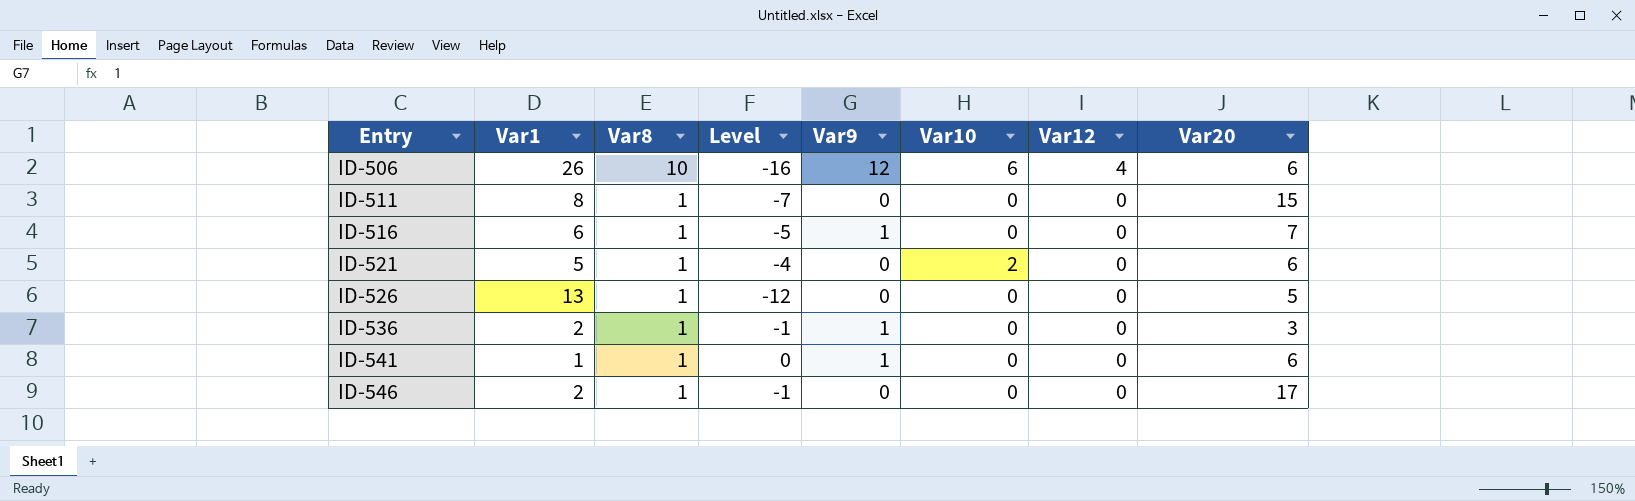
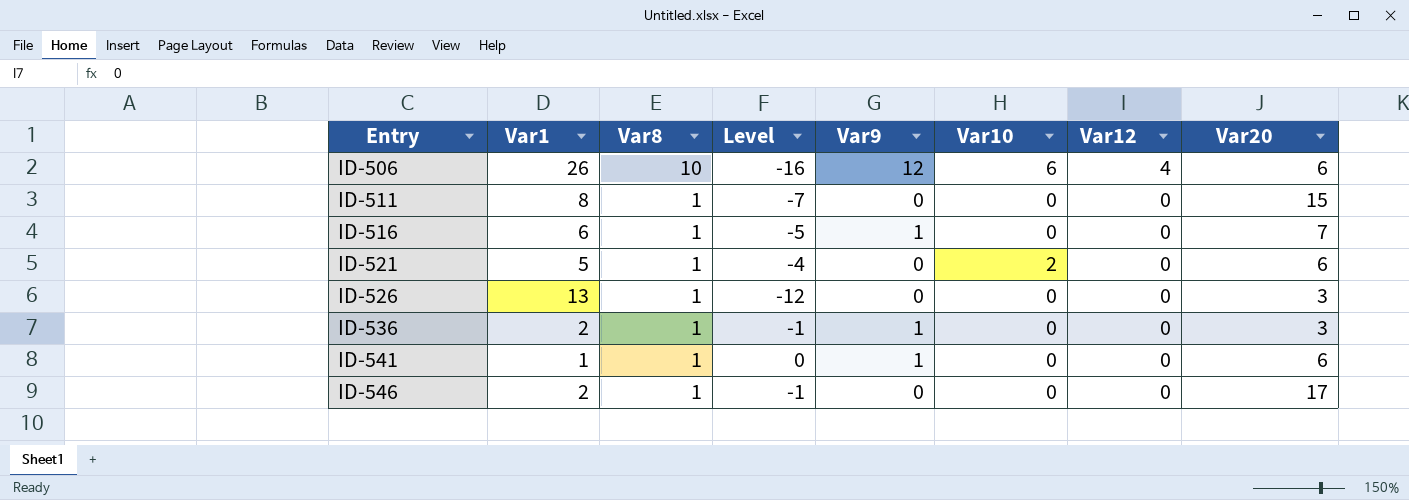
ID-526 | Var20: 5 -> 3

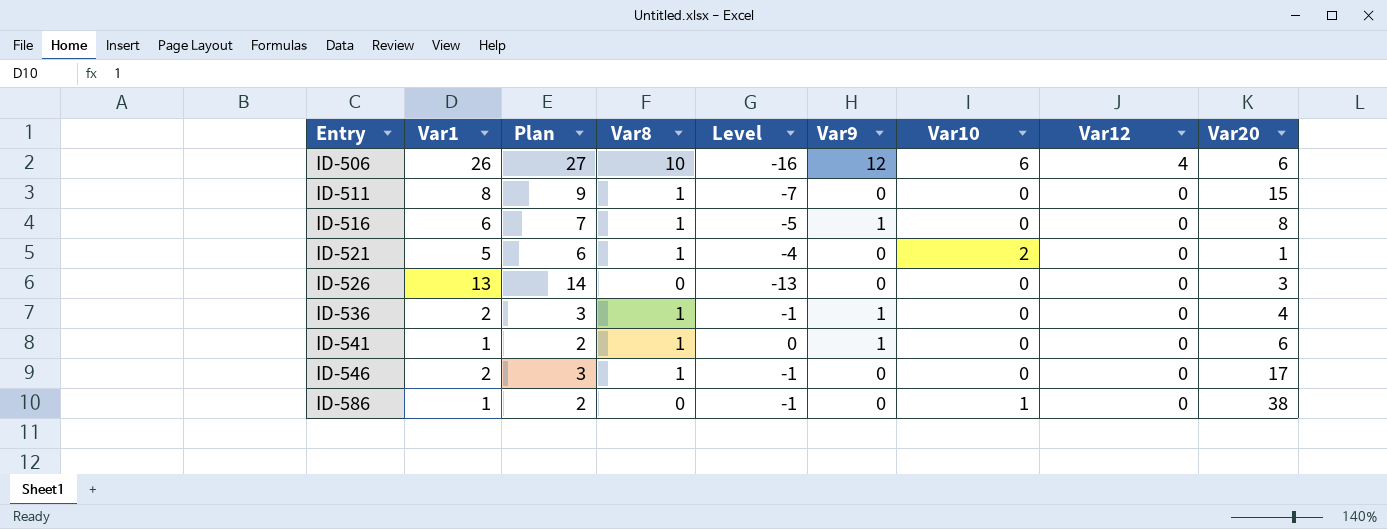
column Plan | formula: none -> [Var1] + 1
ID-516 | Var20: 7 -> 8
ID-521 | Var20: 6 -> 1
ID-526 | Var8: 1 -> 0
ID-526 | Level: -12 -> -13
ID-536 | Var20: 3 -> 4
row ID-586: none -> 1 | 2 | 0 | -1 | 0 | 1 | 0 | 38

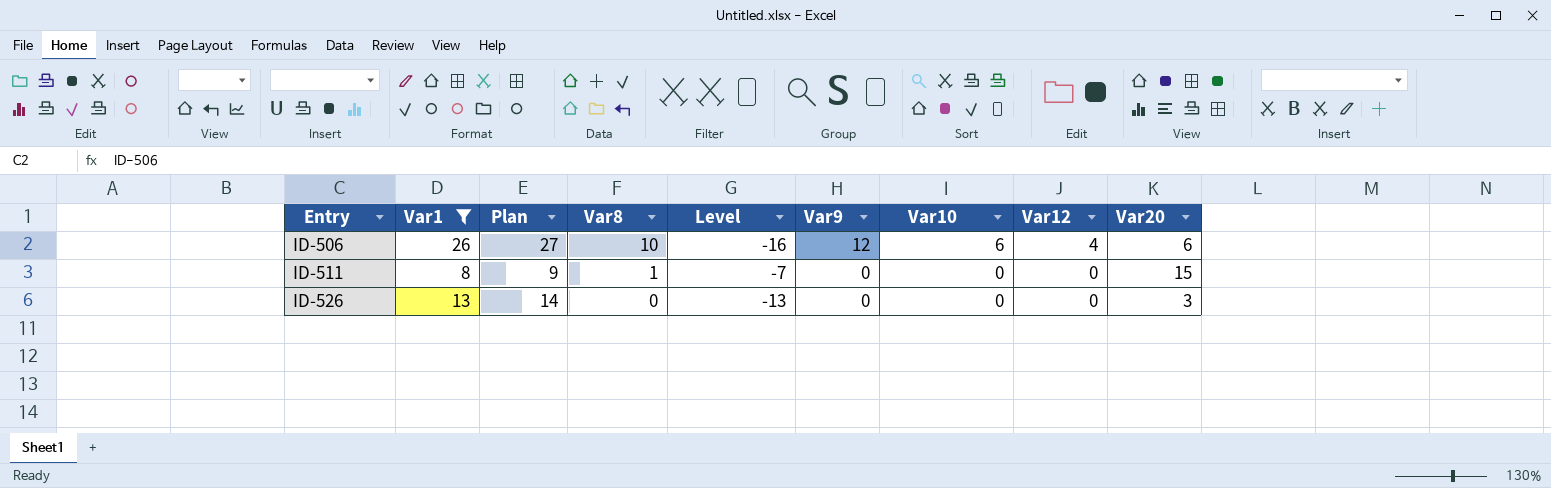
filter: none -> Var1 >= 8

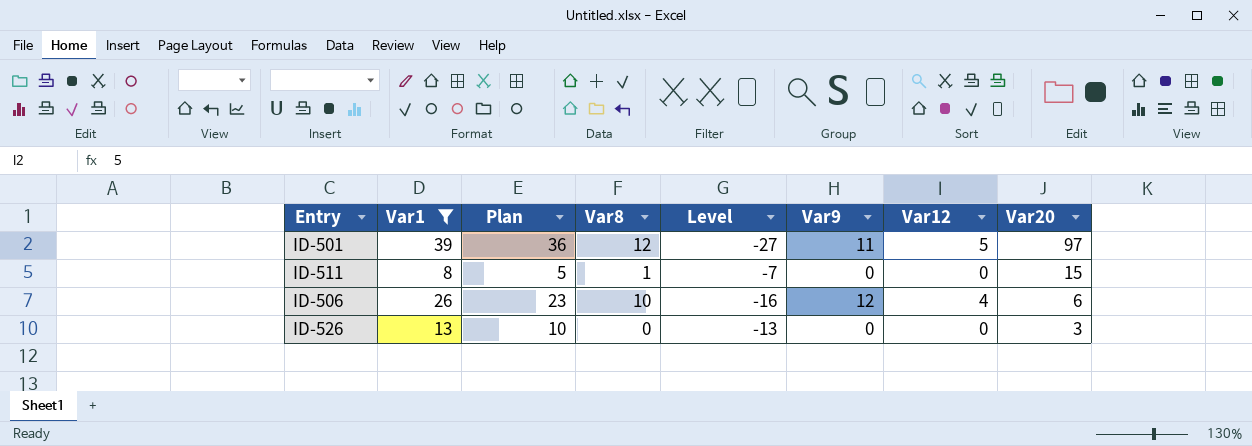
row order: Entry ascending -> Var20 descending
column Var10 | position: 7 -> none
column Plan | formula: [Var1] + 1 -> [Var1] - 3
row ID-501: none -> 39 | 36 | 12 | -27 | 11 | 5 | 97

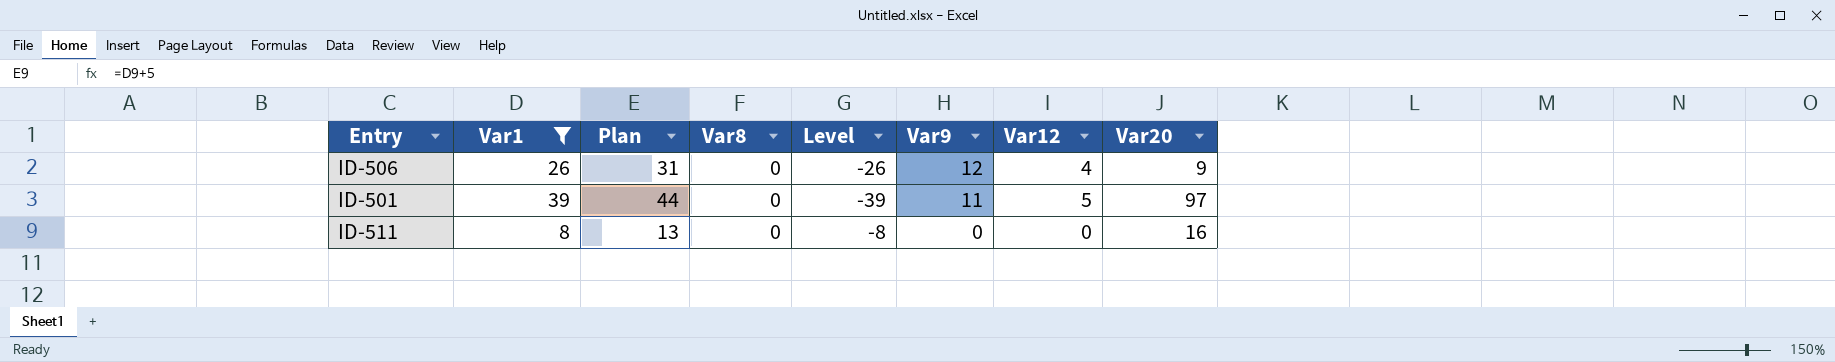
row order: Var20 descending -> Var9 descending
column Plan | formula: [Var1] - 3 -> [Var1] + 5
row ID-526: 13 | 10 | 0 | -13 | 0 | 0 | 3 -> none
ID-506 | Var8: 10 -> 0
ID-506 | Level: -16 -> -26
ID-506 | Var20: 6 -> 9
ID-501 | Var8: 12 -> 0
ID-501 | Level: -27 -> -39
ID-511 | Var8: 1 -> 0
ID-511 | Level: -7 -> -8
ID-511 | Var20: 15 -> 16

